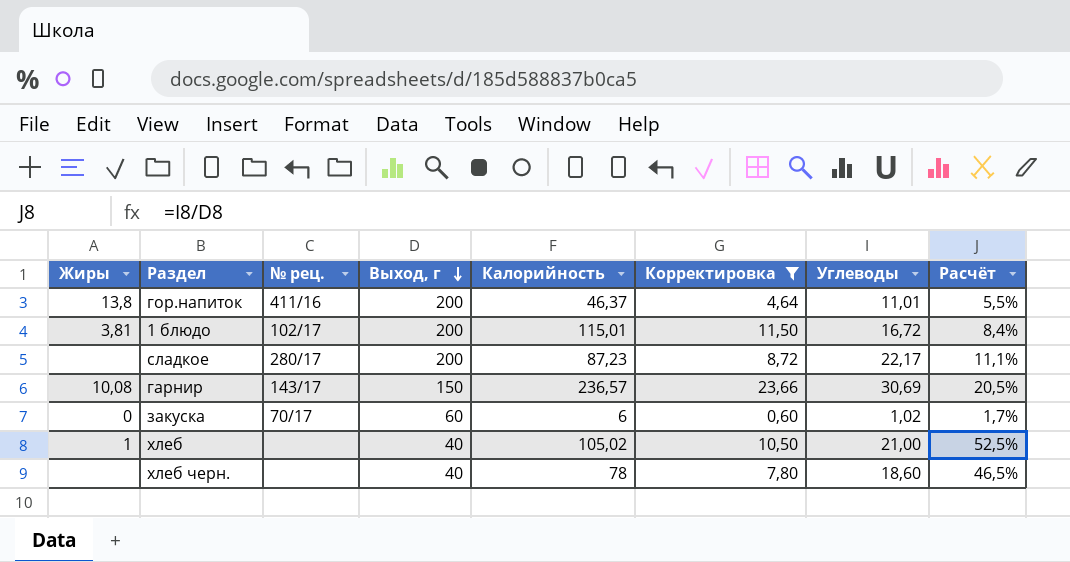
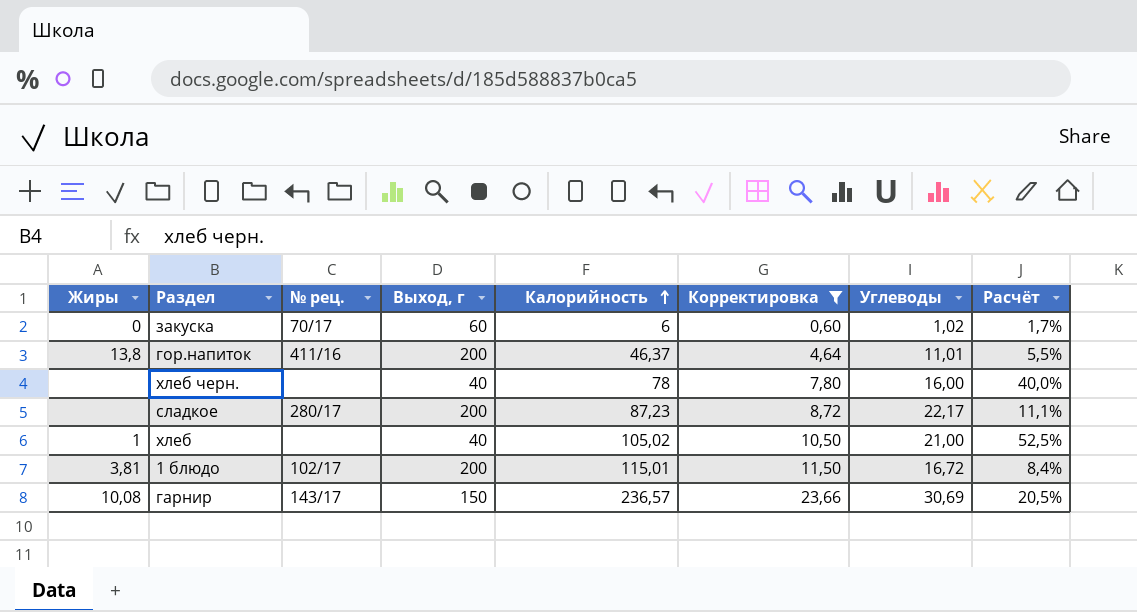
row order: Выход, г descending -> Калорийность ascending
хлеб черн. | Углеводы: 18,60 -> 16,00
хлеб черн. | Расчёт: 46,5% -> 40,0%

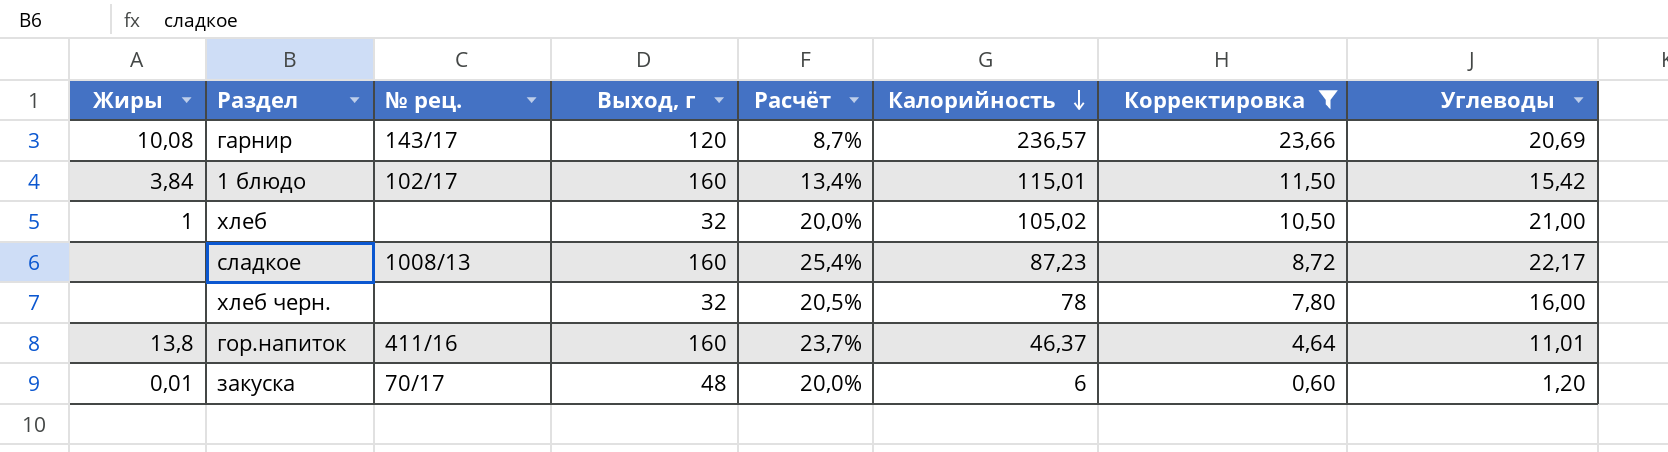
row order: Калорийность ascending -> Калорийность descending
column Расчёт | formula: [Углеводы] / [Выход, г] -> [Углеводы] / [Калорийность]
column Расчёт | position: 8 -> 5
гарнир | Выход, г: 150 -> 120
гарнир | Углеводы: 30,69 -> 20,69
1 блюдо | Жиры: 3,81 -> 3,84
1 блюдо | Выход, г: 200 -> 160
1 блюдо | Углеводы: 16,72 -> 15,42
хлеб | Выход, г: 40 -> 32
сладкое | № рец.: 280/17 -> 1008/13
сладкое | Выход, г: 200 -> 160
хлеб черн. | Выход, г: 40 -> 32
гор.напиток | Выход, г: 200 -> 160
закуска | Жиры: 0 -> 0,01
закуска | Выход, г: 60 -> 48
закуска | Углеводы: 1,02 -> 1,20

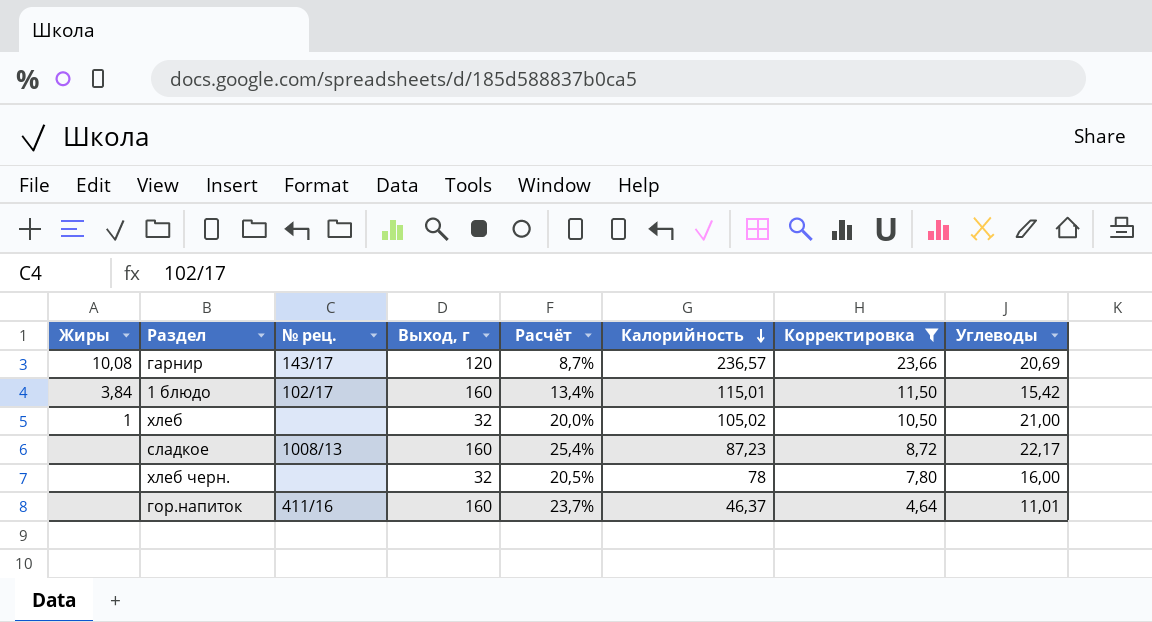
row закуска: 0,01 | 70/17 | 48 | 20,0% | 6 | 0,60 | 1,20 -> none
гор.напиток | Жиры: 13,8 -> none

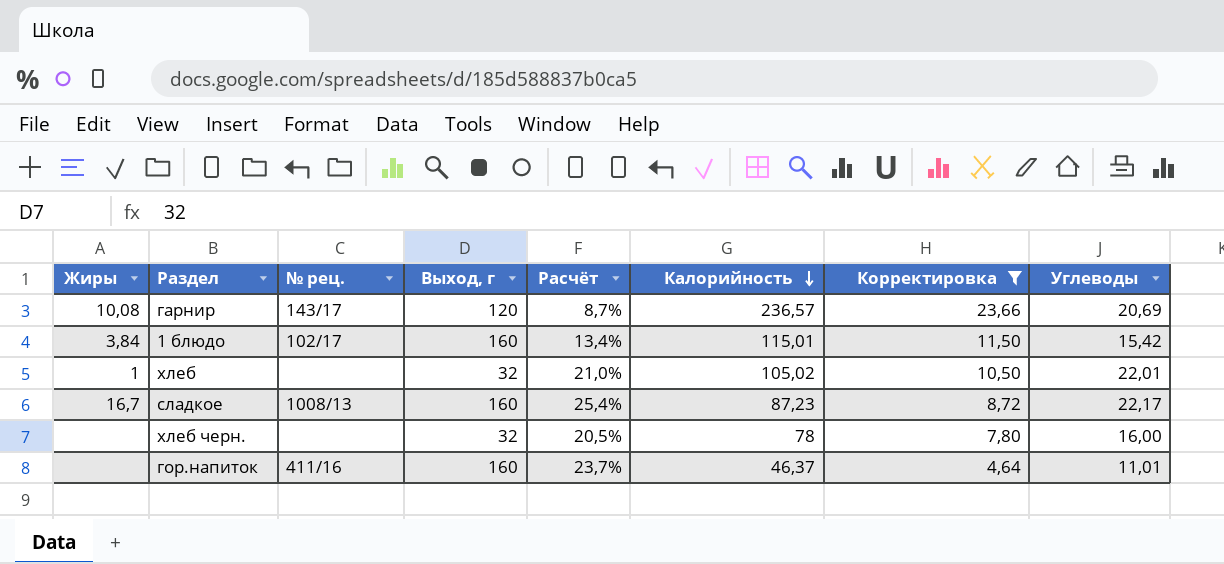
хлеб | Расчёт: 20,0% -> 21,0%
хлеб | Углеводы: 21,00 -> 22,01
сладкое | Жиры: none -> 16,7

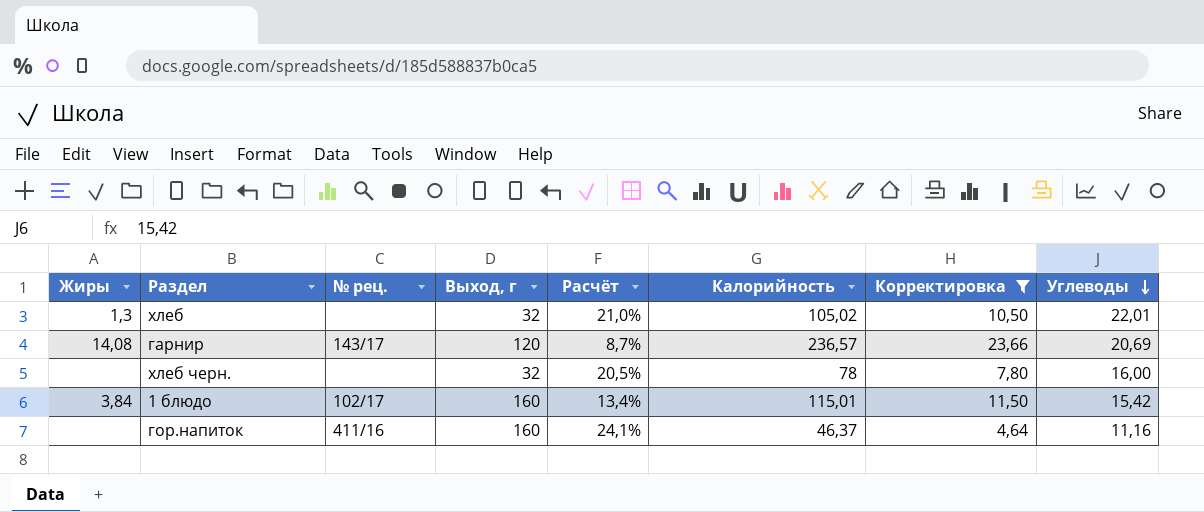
row order: Калорийность descending -> Углеводы descending
row сладкое: 16,7 | 1008/13 | 160 | 25,4% | 87,23 | 8,72 | 22,17 -> none
хлеб | Жиры: 1 -> 1,3
гарнир | Жиры: 10,08 -> 14,08
гор.напиток | Расчёт: 23,7% -> 24,1%
гор.напиток | Углеводы: 11,01 -> 11,16

